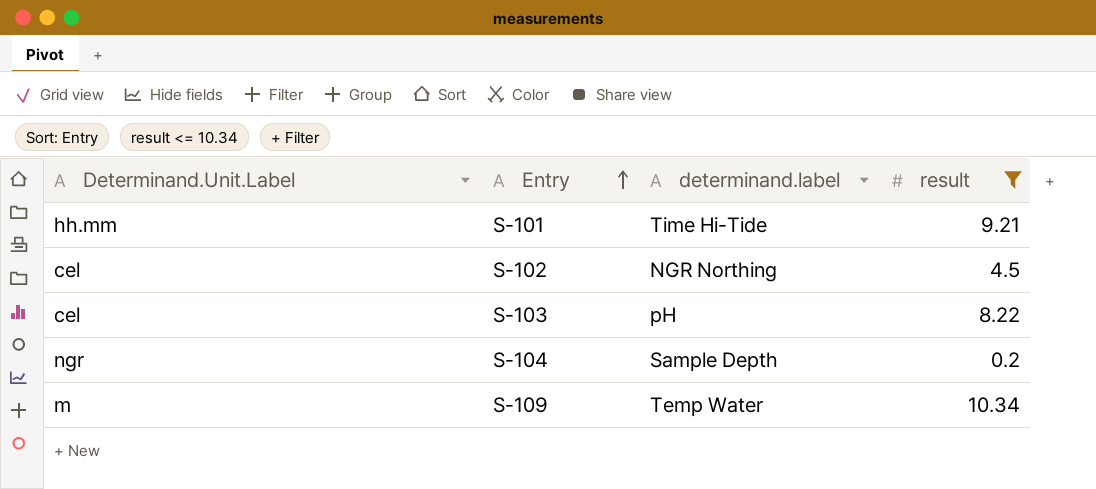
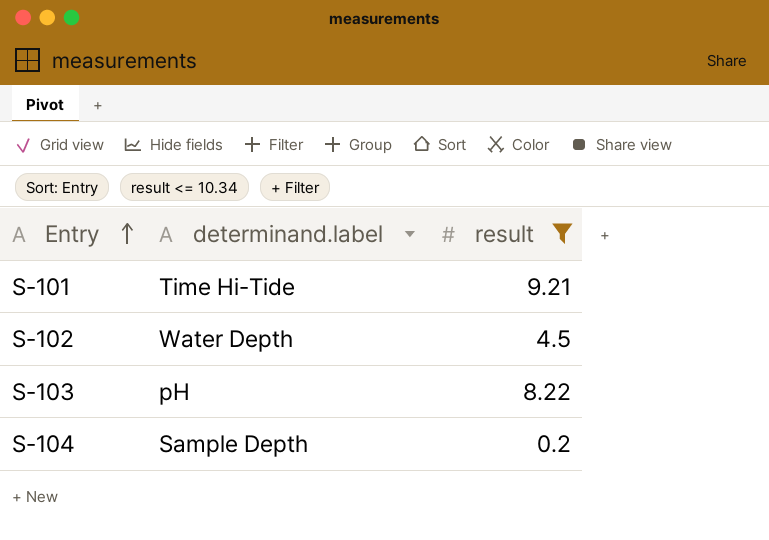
column Determinand.Unit.Label | position: 1 -> none
row S-109: m | Temp Water | 10.34 -> none
S-102 | determinand.label: NGR Northing -> Water Depth

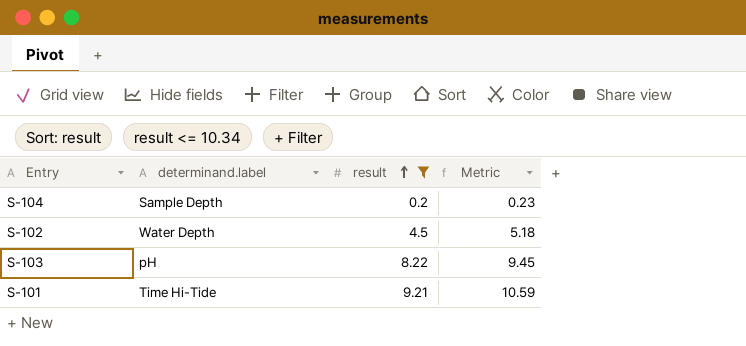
row order: Entry ascending -> result ascending
column Metric | formula: none -> [result] * 1.15

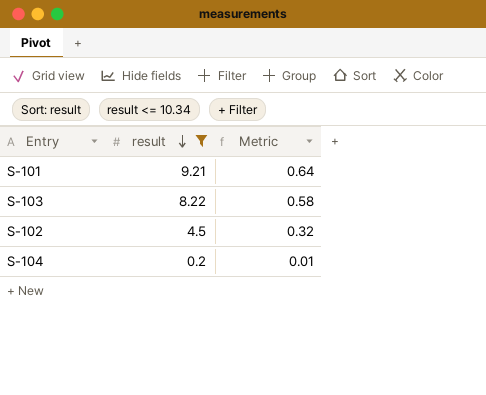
row order: result ascending -> result descending
column determinand.label | position: 2 -> none
column Metric | formula: [result] * 1.15 -> [result] * 0.07

